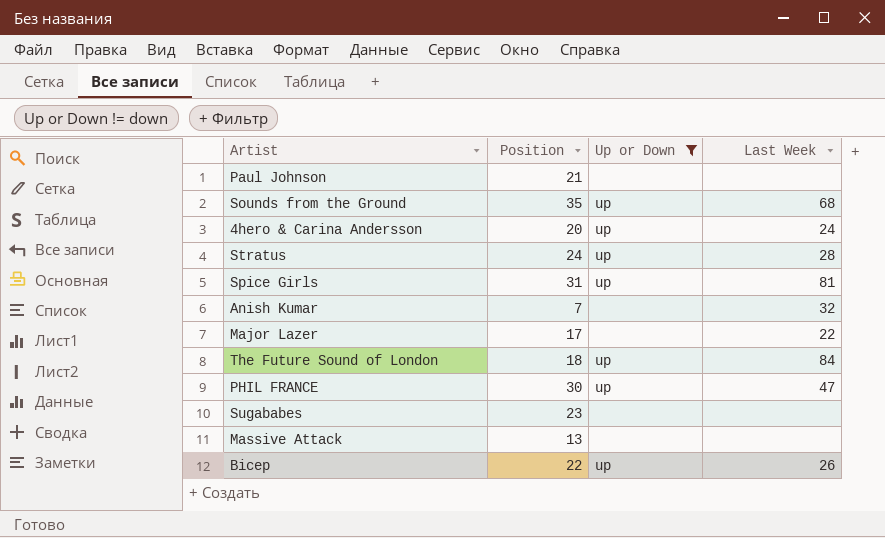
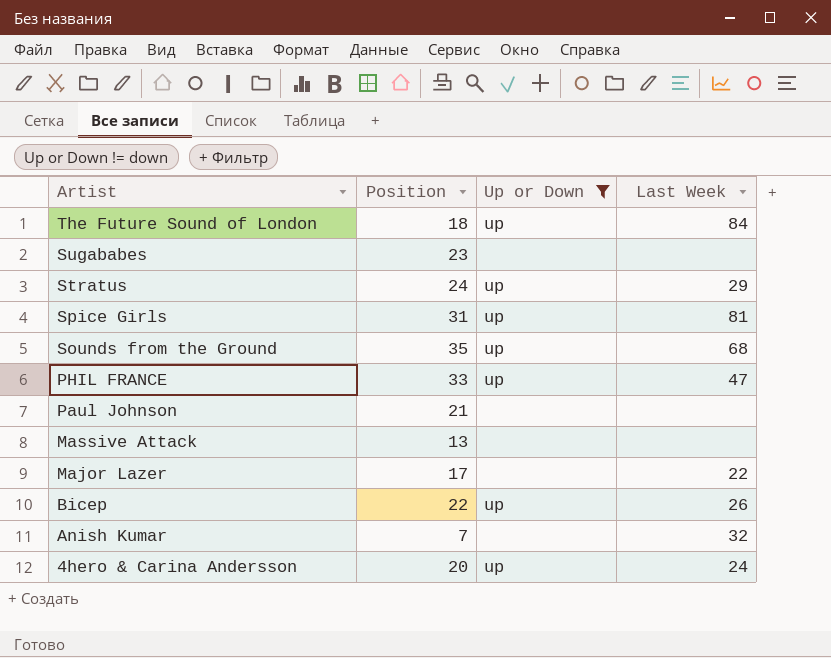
row order: none -> Artist descending
Stratus | Last Week: 28 -> 29
PHIL FRANCE | Position: 30 -> 33

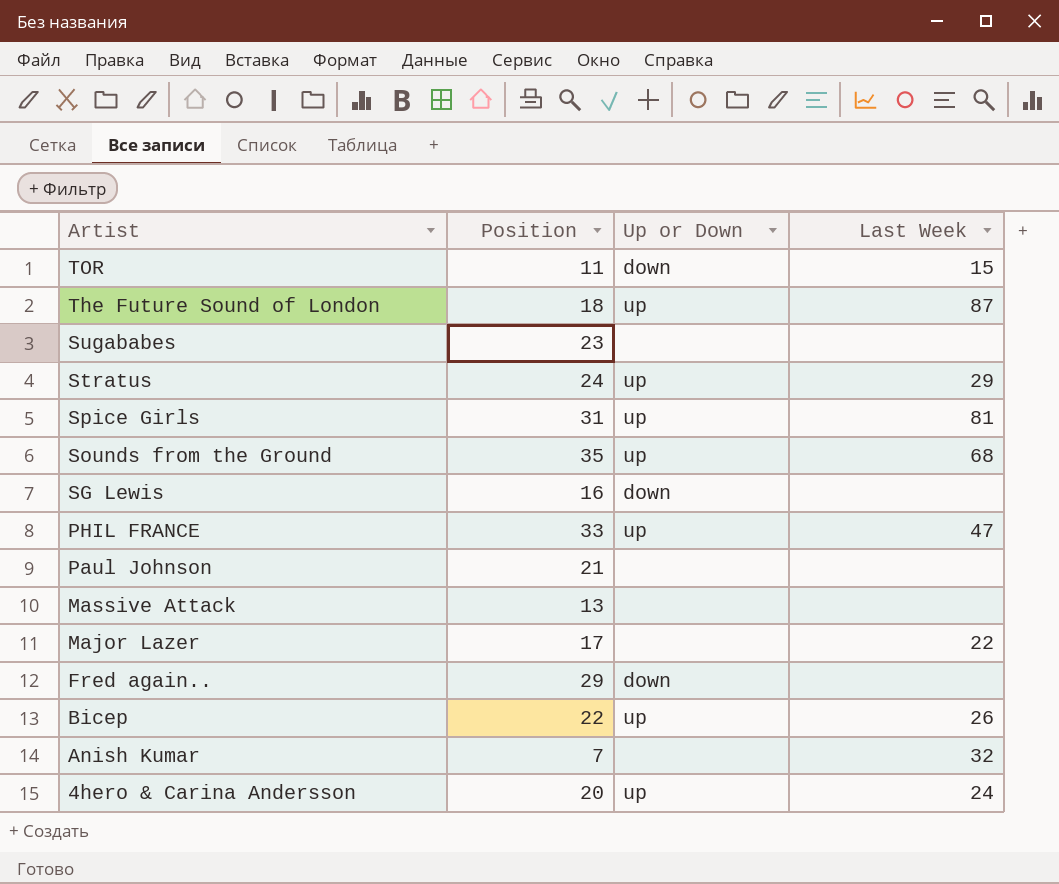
filter: Up or Down != down -> none
The Future Sound of London | Last Week: 84 -> 87

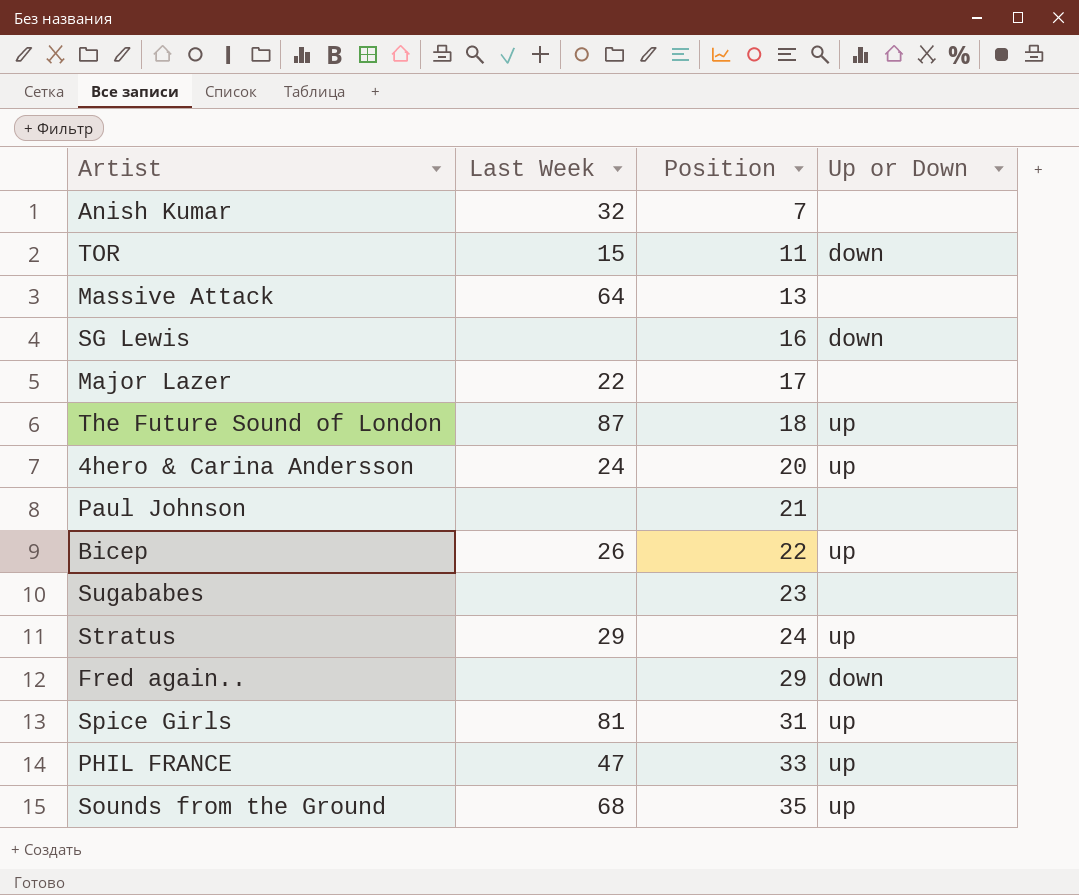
row order: Artist descending -> Position ascending
column Last Week | position: 4 -> 2
Massive Attack | Last Week: none -> 64

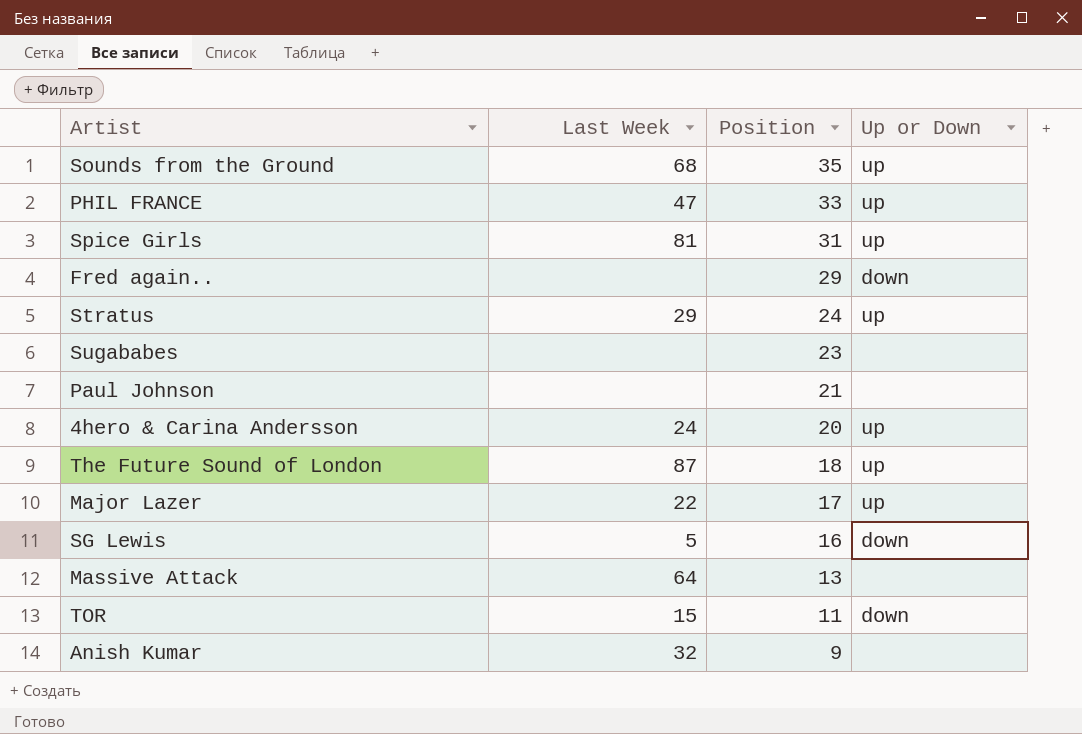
row order: Position ascending -> Position descending
row Bicep: 26 | 22 | up -> none
Major Lazer | Up or Down: none -> up
SG Lewis | Last Week: none -> 5
Anish Kumar | Position: 7 -> 9

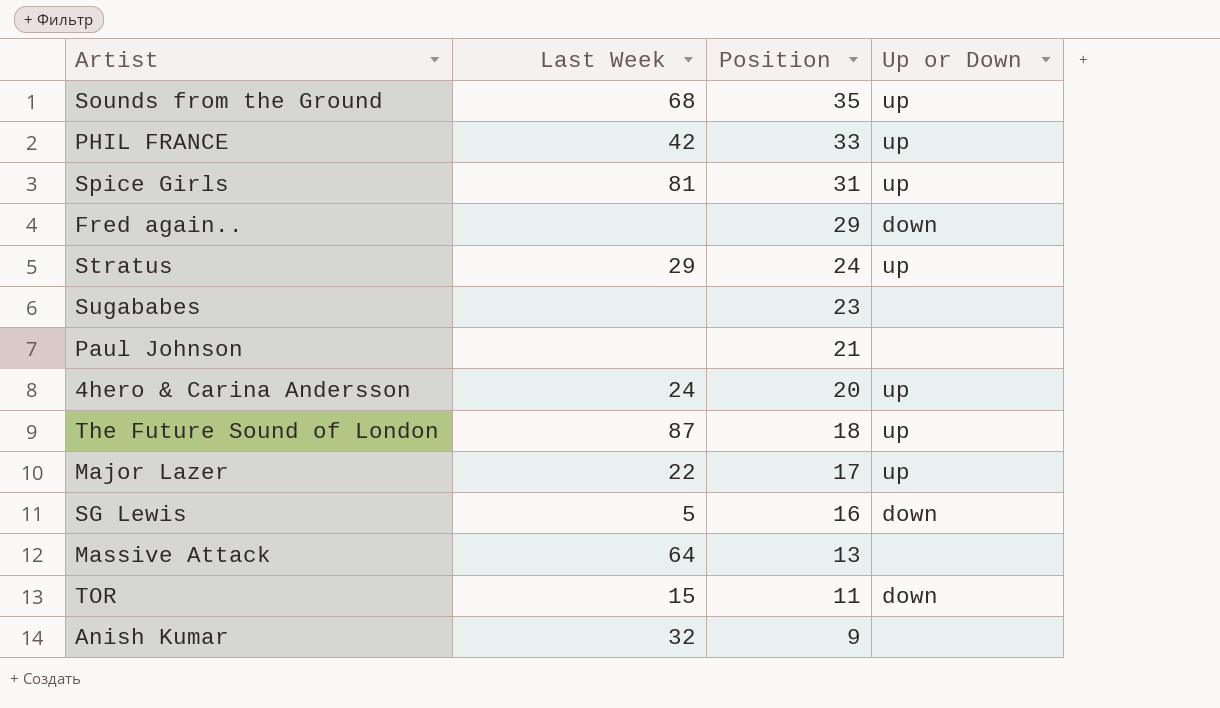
PHIL FRANCE | Last Week: 47 -> 42

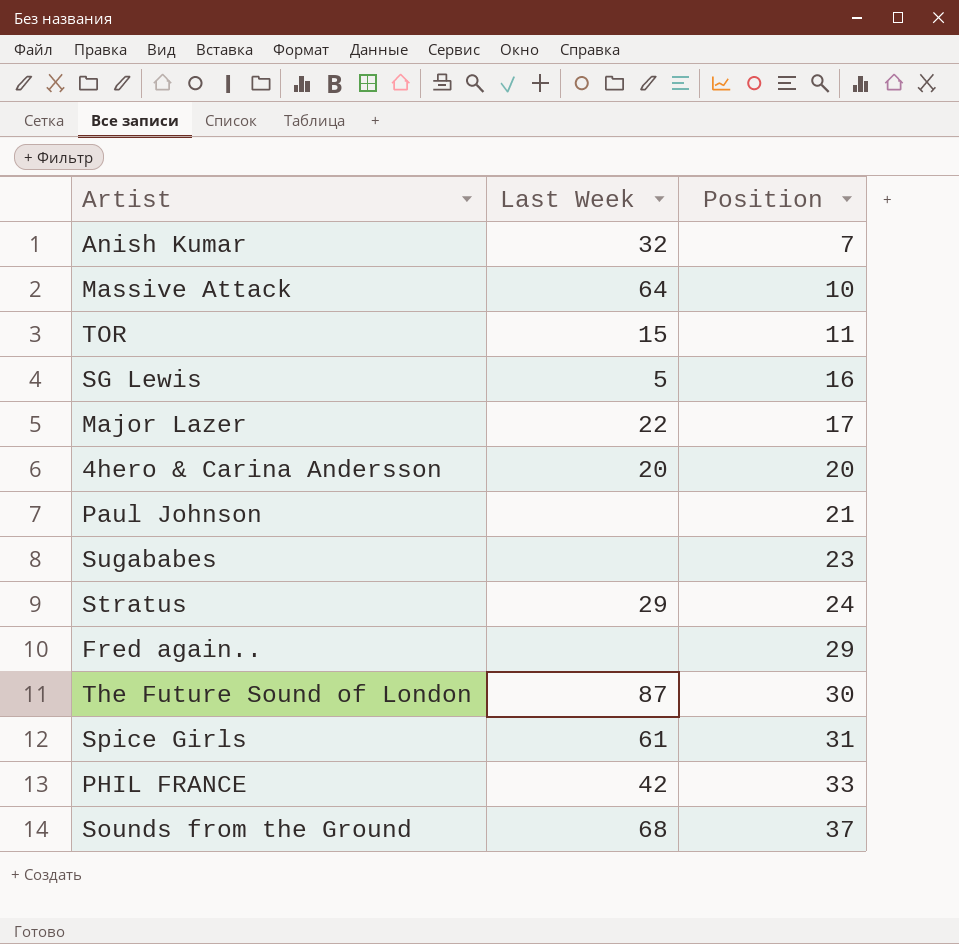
row order: Position descending -> Position ascending
column Up or Down | position: 4 -> none
Anish Kumar | Position: 9 -> 7
Massive Attack | Position: 13 -> 10
4hero & Carina Andersson | Last Week: 24 -> 20
The Future Sound of London | Position: 18 -> 30
Spice Girls | Last Week: 81 -> 61
Sounds from the Ground | Position: 35 -> 37

